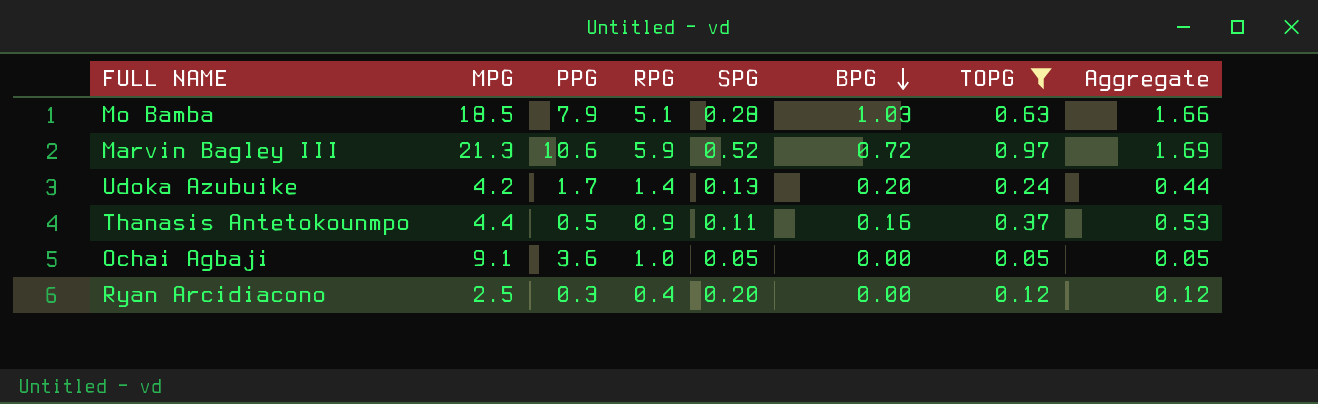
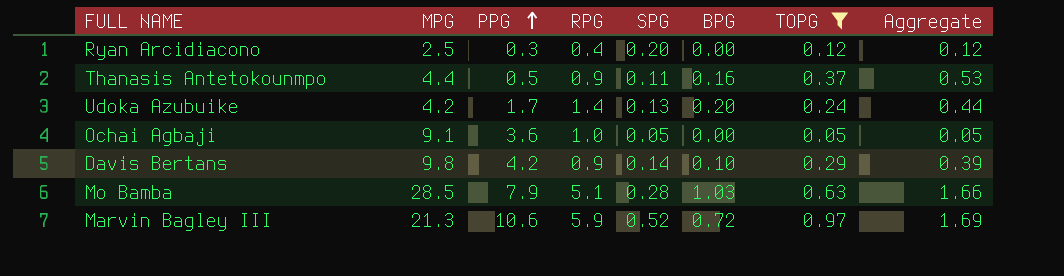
row order: BPG descending -> PPG ascending
row Davis Bertans: none -> 9.8 | 4.2 | 0.9 | 0.14 | 0.10 | 0.29 | 0.39
Mo Bamba | MPG: 18.5 -> 28.5

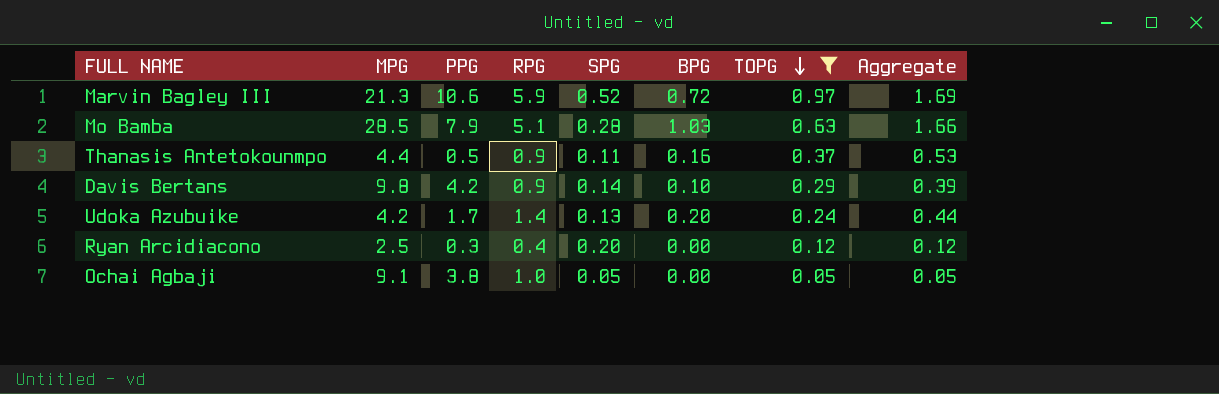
row order: PPG ascending -> TOPG descending
Ochai Agbaji | PPG: 3.6 -> 3.8

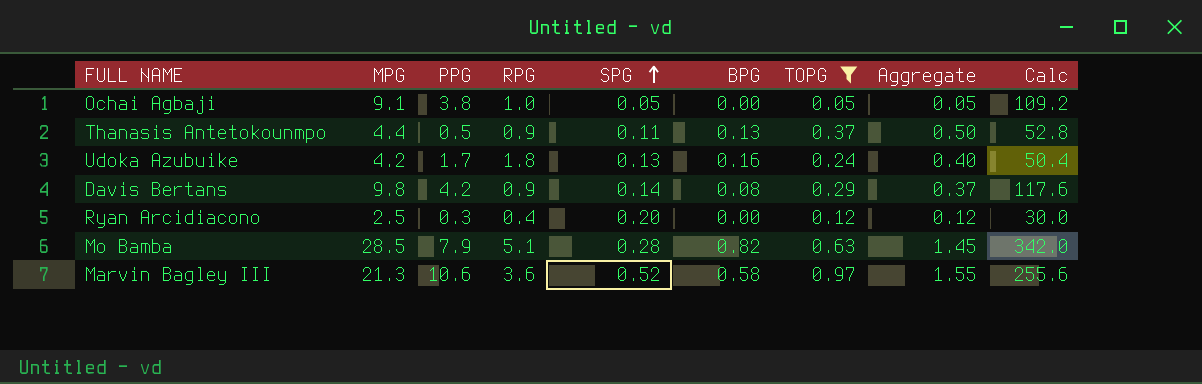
row order: TOPG descending -> SPG ascending
column Calc | formula: none -> [MPG] * 12
Thanasis Antetokounmpo | BPG: 0.16 -> 0.13
Thanasis Antetokounmpo | Aggregate: 0.53 -> 0.50
Udoka Azubuike | RPG: 1.4 -> 1.8
Udoka Azubuike | BPG: 0.20 -> 0.16
Udoka Azubuike | Aggregate: 0.44 -> 0.40
Davis Bertans | BPG: 0.10 -> 0.08
Davis Bertans | Aggregate: 0.39 -> 0.37
Mo Bamba | BPG: 1.03 -> 0.82
Mo Bamba | Aggregate: 1.66 -> 1.45
Marvin Bagley III | RPG: 5.9 -> 3.6
Marvin Bagley III | BPG: 0.72 -> 0.58
Marvin Bagley III | Aggregate: 1.69 -> 1.55

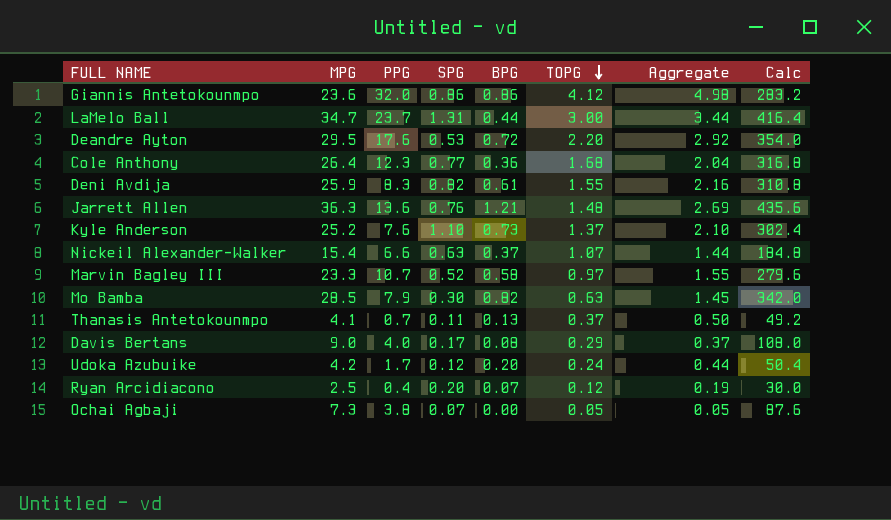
filter: TOPG <= 0.97 -> none
row order: SPG ascending -> TOPG descending
column RPG | position: 4 -> none
Marvin Bagley III | MPG: 21.3 -> 23.3
Marvin Bagley III | PPG: 10.6 -> 10.7
Marvin Bagley III | Calc: 255.6 -> 279.6
Mo Bamba | SPG: 0.28 -> 0.30
Thanasis Antetokounmpo | MPG: 4.4 -> 4.1
Thanasis Antetokounmpo | PPG: 0.5 -> 0.7
Thanasis Antetokounmpo | Calc: 52.8 -> 49.2
Davis Bertans | MPG: 9.8 -> 9.0
Davis Bertans | PPG: 4.2 -> 4.0
Davis Bertans | SPG: 0.14 -> 0.17
Davis Bertans | Calc: 117.6 -> 108.0
Udoka Azubuike | SPG: 0.13 -> 0.12
Udoka Azubuike | BPG: 0.16 -> 0.20
Udoka Azubuike | Aggregate: 0.40 -> 0.44
Ryan Arcidiacono | PPG: 0.3 -> 0.4
Ryan Arcidiacono | BPG: 0.00 -> 0.07
Ryan Arcidiacono | Aggregate: 0.12 -> 0.19
Ochai Agbaji | MPG: 9.1 -> 7.3
Ochai Agbaji | SPG: 0.05 -> 0.07
Ochai Agbaji | Calc: 109.2 -> 87.6

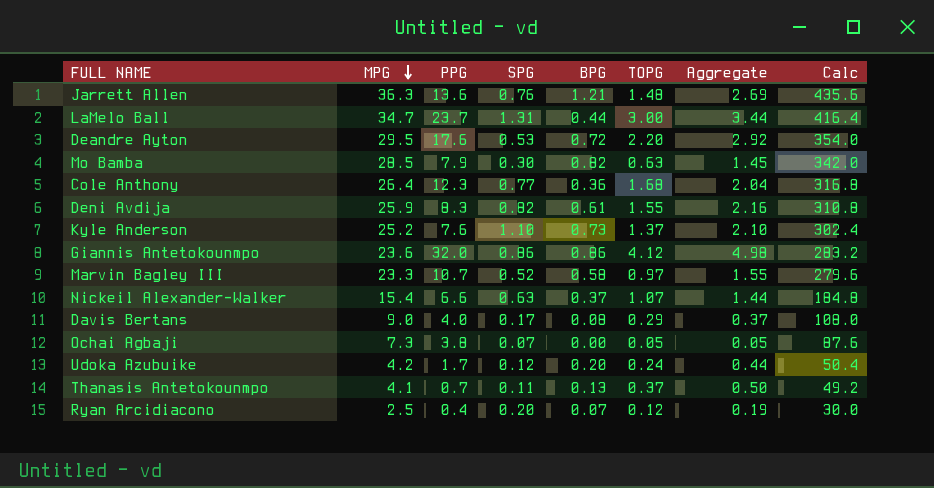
row order: TOPG descending -> MPG descending

